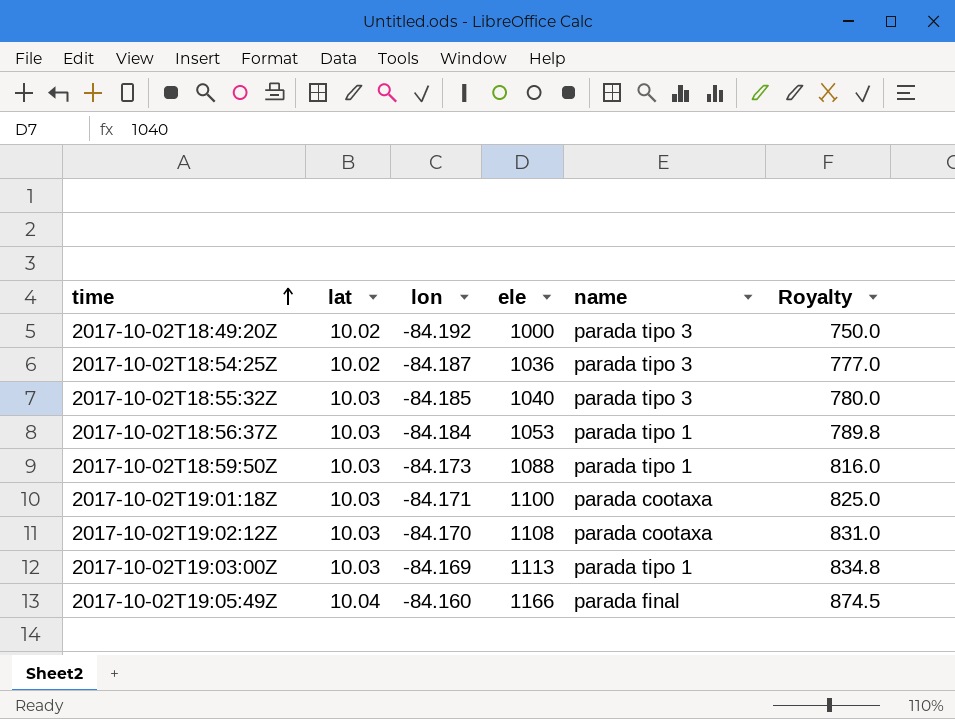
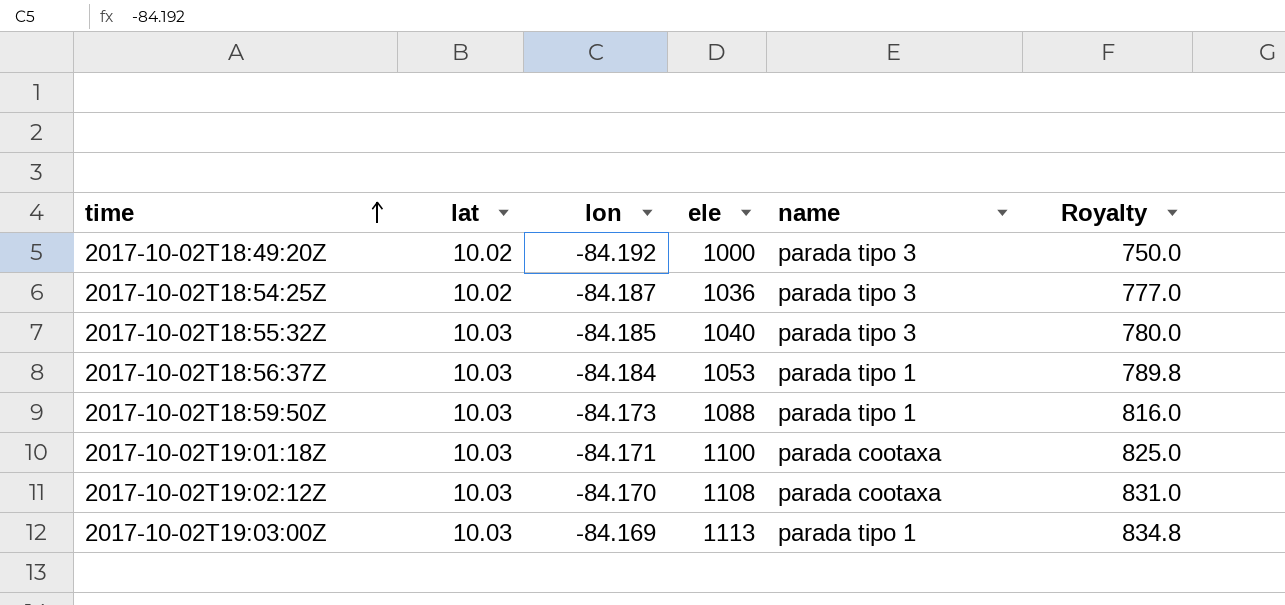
row 2017-10-02T19:05:49Z: 10.04 | -84.160 | 1166 | parada final | 874.5 -> none

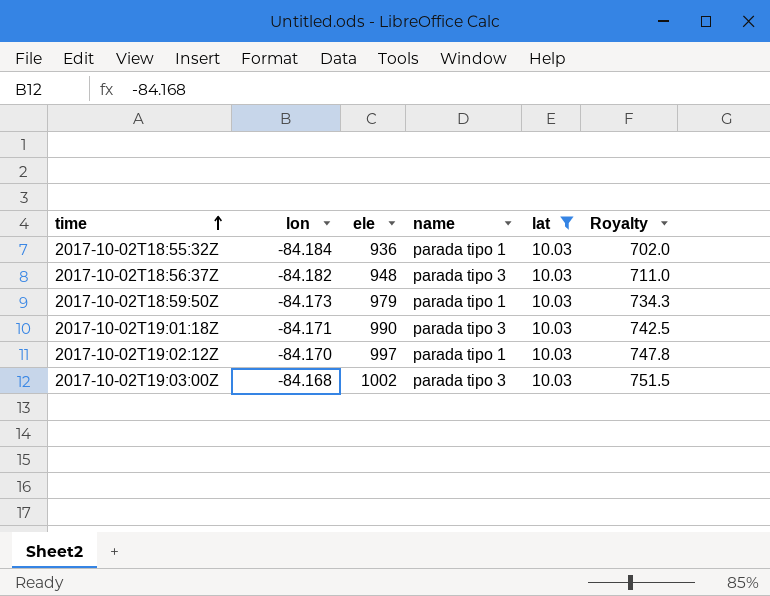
filter: none -> lat = 10.03
column lat | position: 2 -> 5
2017-10-02T18:55:32Z | lon: -84.185 -> -84.184
2017-10-02T18:55:32Z | ele: 1040 -> 936
2017-10-02T18:55:32Z | name: parada tipo 3 -> parada tipo 1
2017-10-02T18:55:32Z | Royalty: 780.0 -> 702.0
2017-10-02T18:56:37Z | lon: -84.184 -> -84.182
2017-10-02T18:56:37Z | ele: 1053 -> 948
2017-10-02T18:56:37Z | name: parada tipo 1 -> parada tipo 3
2017-10-02T18:56:37Z | Royalty: 789.8 -> 711.0
2017-10-02T18:59:50Z | ele: 1088 -> 979
2017-10-02T18:59:50Z | Royalty: 816.0 -> 734.3
2017-10-02T19:01:18Z | ele: 1100 -> 990
2017-10-02T19:01:18Z | name: parada cootaxa -> parada tipo 3
2017-10-02T19:01:18Z | Royalty: 825.0 -> 742.5
2017-10-02T19:02:12Z | ele: 1108 -> 997
2017-10-02T19:02:12Z | name: parada cootaxa -> parada tipo 1
2017-10-02T19:02:12Z | Royalty: 831.0 -> 747.8
2017-10-02T19:03:00Z | lon: -84.169 -> -84.168
2017-10-02T19:03:00Z | ele: 1113 -> 1002
2017-10-02T19:03:00Z | name: parada tipo 1 -> parada tipo 3
2017-10-02T19:03:00Z | Royalty: 834.8 -> 751.5

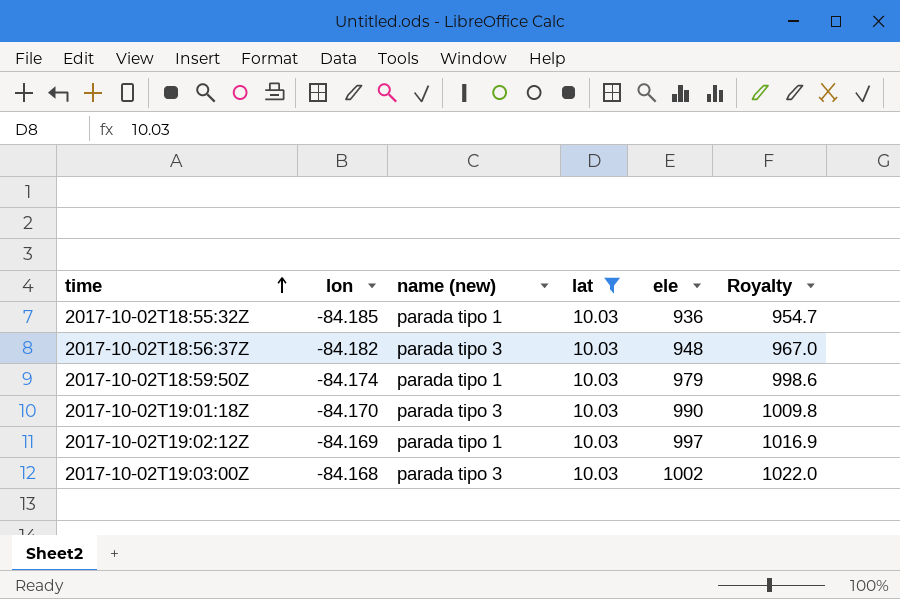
column name: name -> name (new)
column ele | position: 3 -> 5
column Royalty | formula: [ele] * 0.75 -> [ele] * 1.02
2017-10-02T18:55:32Z | lon: -84.184 -> -84.185
2017-10-02T18:59:50Z | lon: -84.173 -> -84.174
2017-10-02T19:01:18Z | lon: -84.171 -> -84.170
2017-10-02T19:02:12Z | lon: -84.170 -> -84.169

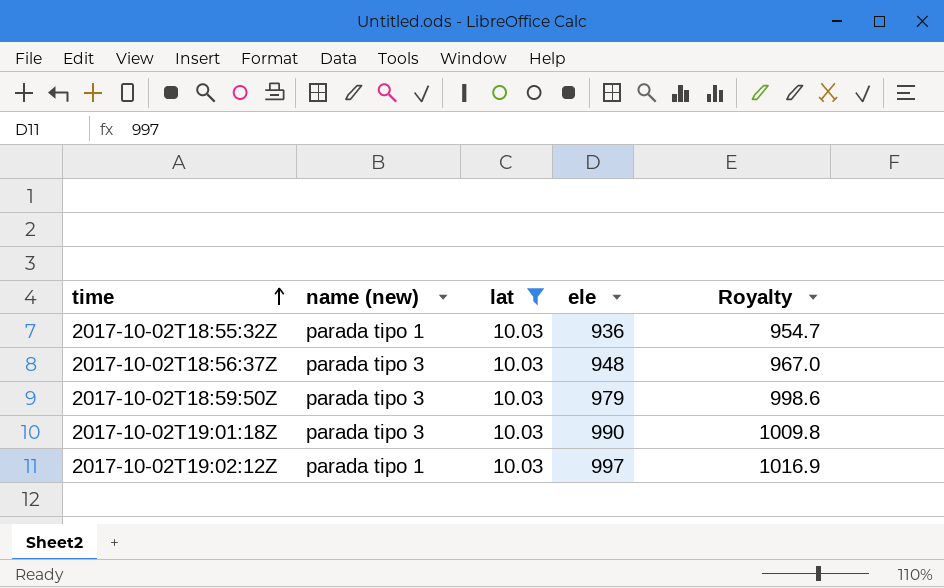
column lon | position: 2 -> none
row 2017-10-02T19:03:00Z: -84.168 | parada tipo 3 | 10.03 | 1002 | 1022.0 -> none
2017-10-02T18:59:50Z | name (new): parada tipo 1 -> parada tipo 3

